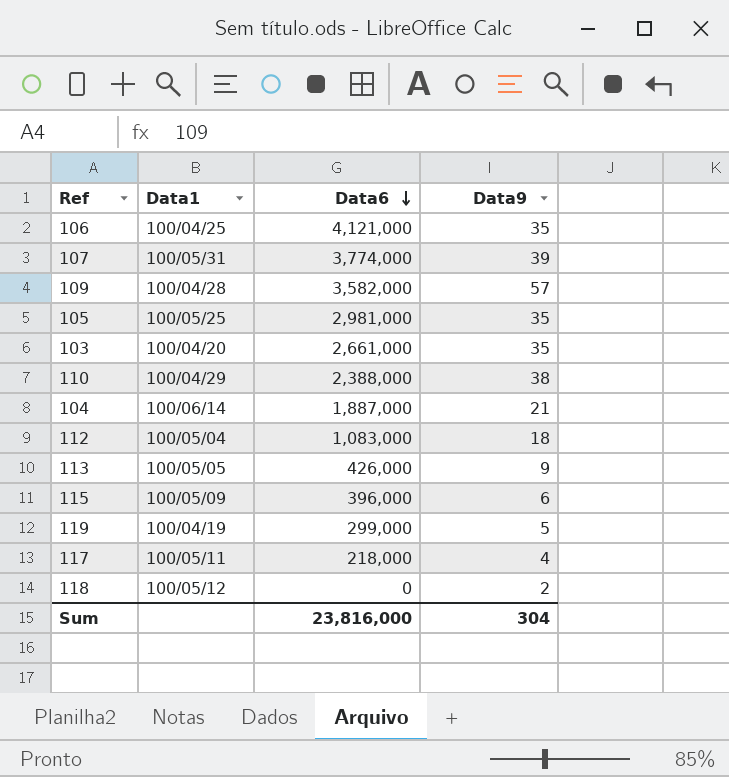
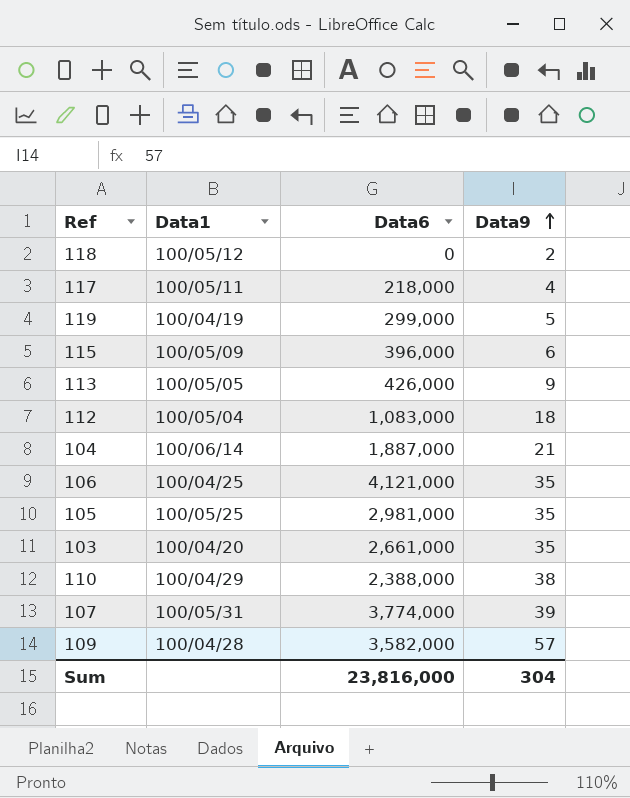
row order: Data6 descending -> Data9 ascending

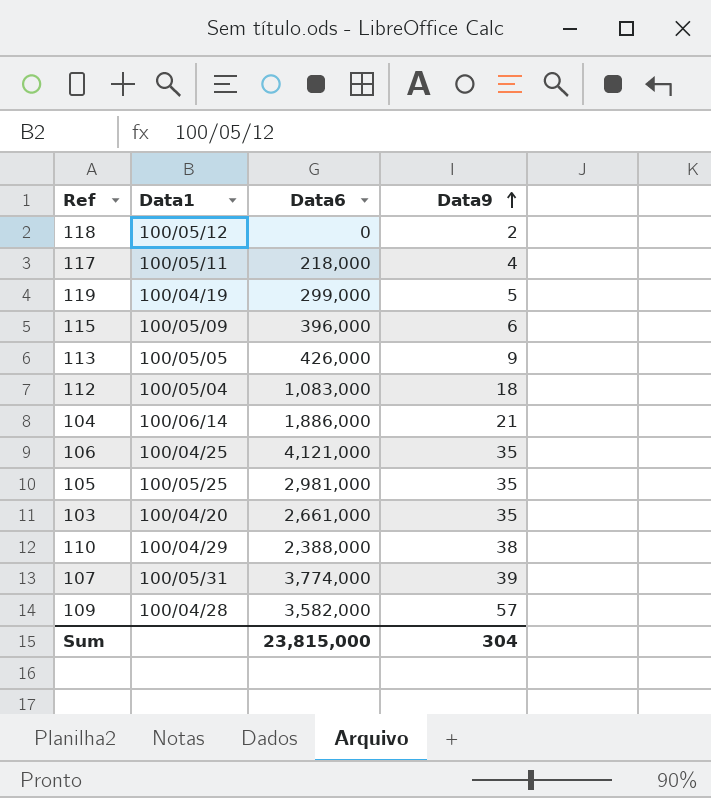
104 | Data6: 1,887,000 -> 1,886,000
Sum | Data6: 23,816,000 -> 23,815,000

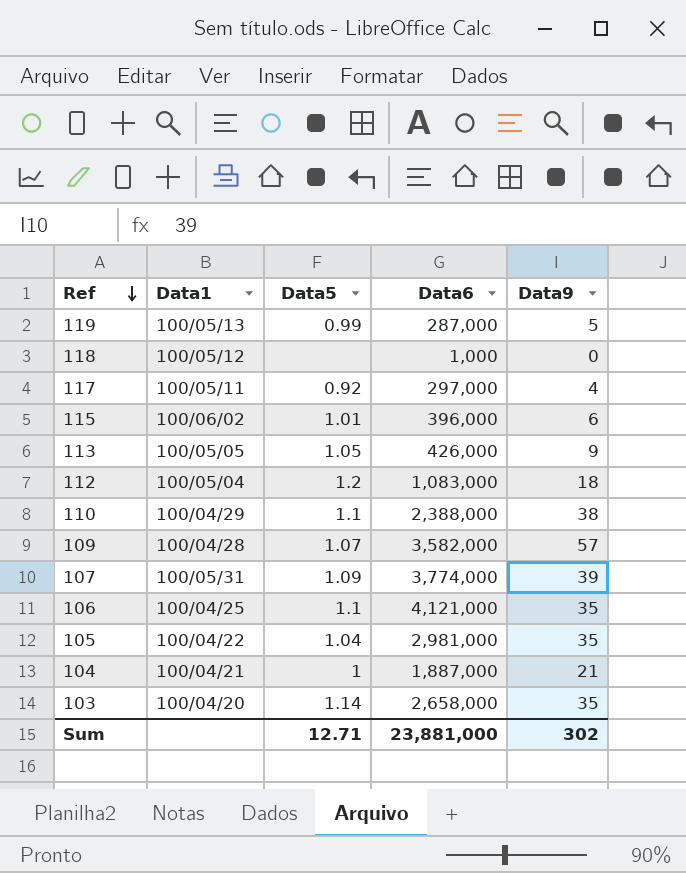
row order: Data9 ascending -> Ref descending
column Data5 | position: none -> 3
119 | Data1: 100/04/19 -> 100/05/13
119 | Data6: 299,000 -> 287,000
118 | Data6: 0 -> 1,000
118 | Data9: 2 -> 0
117 | Data6: 218,000 -> 297,000
115 | Data1: 100/05/09 -> 100/06/02
105 | Data1: 100/05/25 -> 100/04/22
104 | Data1: 100/06/14 -> 100/04/21
104 | Data6: 1,886,000 -> 1,887,000
103 | Data6: 2,661,000 -> 2,658,000
Sum | Data6: 23,815,000 -> 23,881,000
Sum | Data9: 304 -> 302

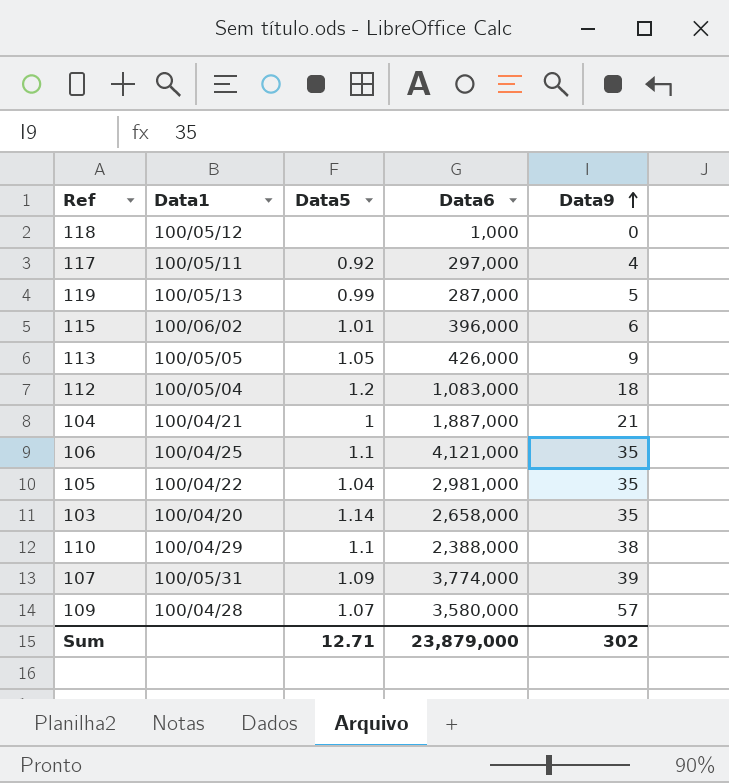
row order: Ref descending -> Data9 ascending
109 | Data6: 3,582,000 -> 3,580,000
Sum | Data6: 23,881,000 -> 23,879,000

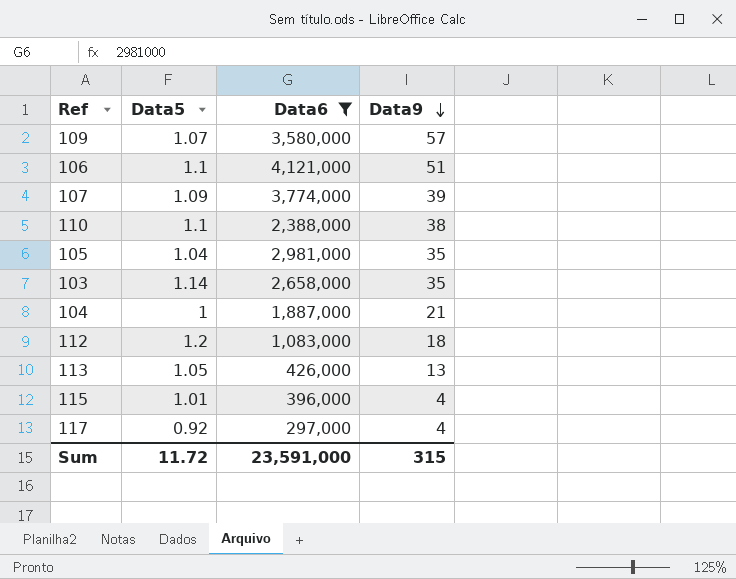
filter: none -> Data6 >= 297,000
row order: Data9 ascending -> Data9 descending
column Data1 | position: 2 -> none
106 | Data9: 35 -> 51
113 | Data9: 9 -> 13
115 | Data9: 6 -> 4
Sum | Data5: 12.71 -> 11.72
Sum | Data6: 23,879,000 -> 23,591,000
Sum | Data9: 302 -> 315

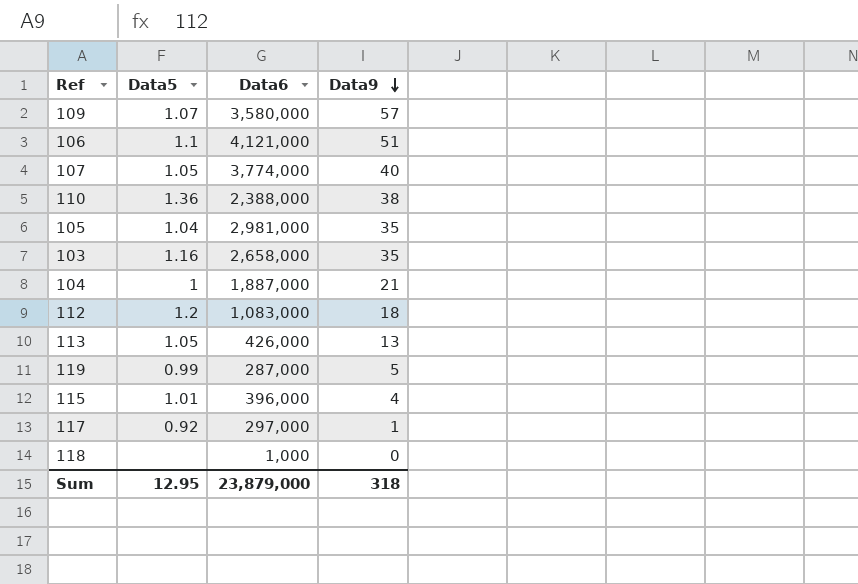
filter: Data6 >= 297,000 -> none
107 | Data5: 1.09 -> 1.05
107 | Data9: 39 -> 40
110 | Data5: 1.1 -> 1.36
103 | Data5: 1.14 -> 1.16
117 | Data9: 4 -> 1
Sum | Data5: 11.72 -> 12.95
Sum | Data6: 23,591,000 -> 23,879,000
Sum | Data9: 315 -> 318

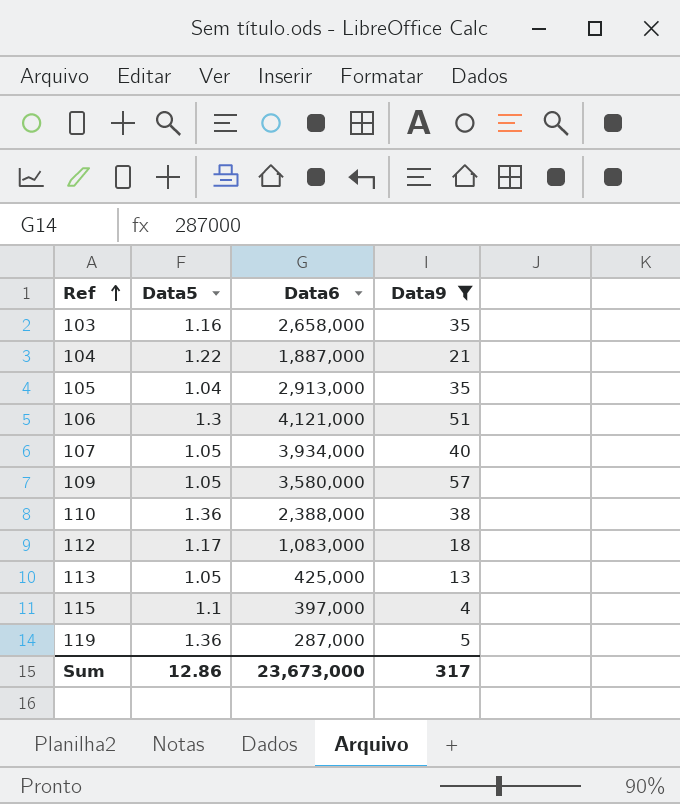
filter: none -> Data9 >= 4
row order: Data9 descending -> Ref ascending
104 | Data5: 1 -> 1.22
105 | Data6: 2,981,000 -> 2,913,000
106 | Data5: 1.1 -> 1.3
107 | Data6: 3,774,000 -> 3,934,000
109 | Data5: 1.07 -> 1.05
112 | Data5: 1.2 -> 1.17
113 | Data6: 426,000 -> 425,000
115 | Data5: 1.01 -> 1.1
115 | Data6: 396,000 -> 397,000
119 | Data5: 0.99 -> 1.36
Sum | Data5: 12.95 -> 12.86
Sum | Data6: 23,879,000 -> 23,673,000
Sum | Data9: 318 -> 317

